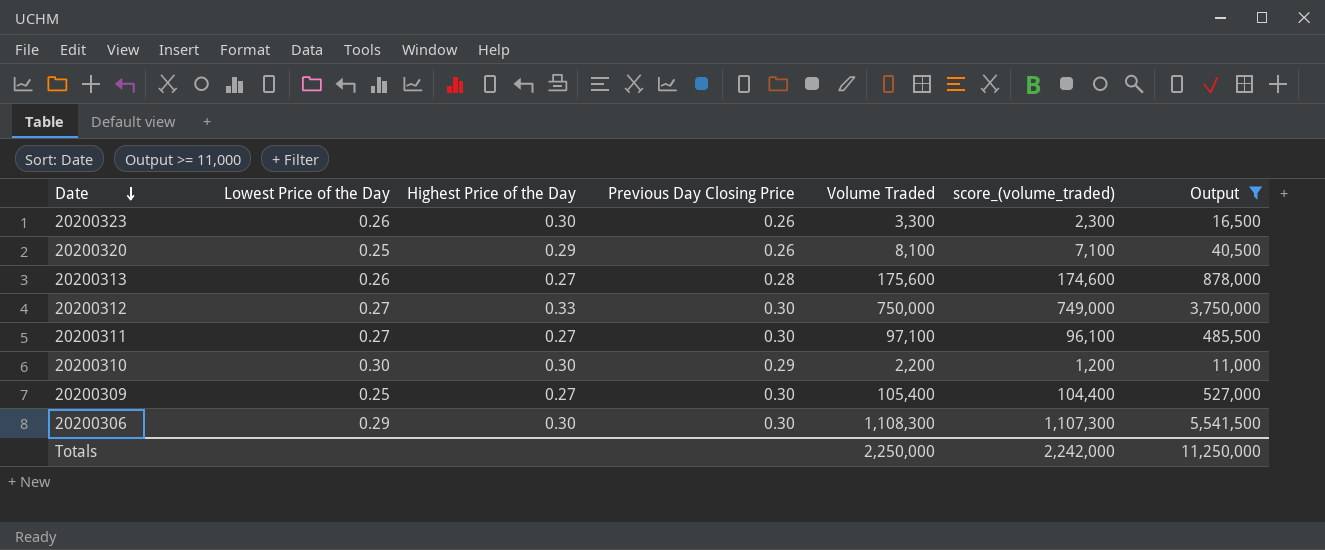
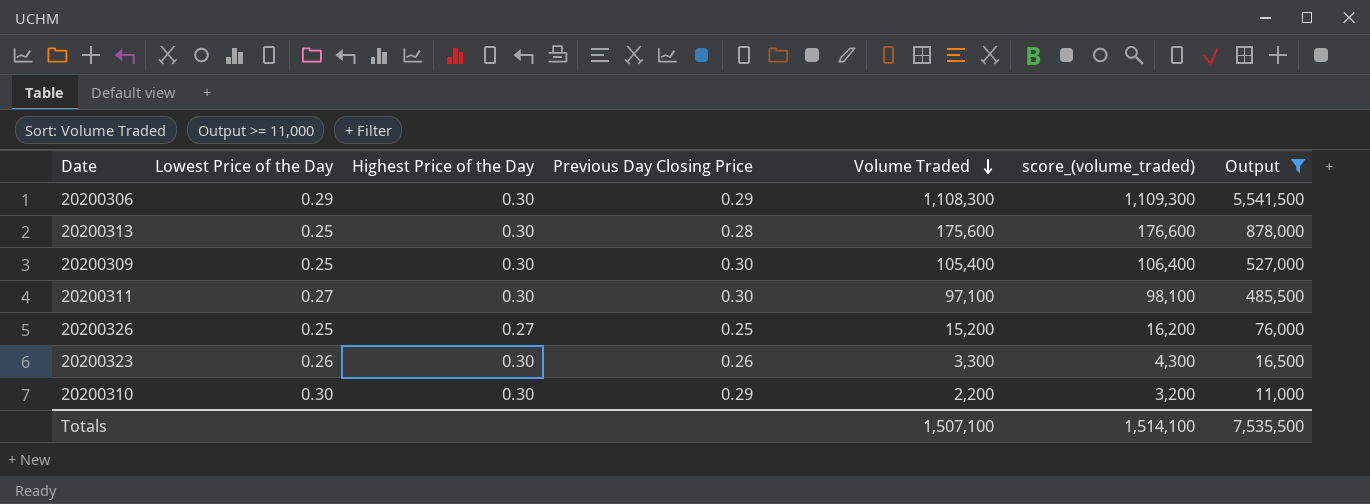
row order: Date descending -> Volume Traded descending
column score_(volume_traded) | formula: [Volume Traded] - 1000 -> [Volume Traded] + 1000
row 20200320: 0.25 | 0.29 | 0.26 | 8,100 | 7,100 | 40,500 -> none
row 20200312: 0.27 | 0.33 | 0.30 | 750,000 | 749,000 | 3,750,000 -> none
20200306 | Previous Day Closing Price: 0.30 -> 0.29
20200313 | Lowest Price of the Day: 0.26 -> 0.25
20200313 | Highest Price of the Day: 0.27 -> 0.30
20200309 | Highest Price of the Day: 0.27 -> 0.30
20200311 | Highest Price of the Day: 0.27 -> 0.30
row 20200326: none -> 0.25 | 0.27 | 0.25 | 15,200 | 16,200 | 76,000
Totals | Volume Traded: 2,250,000 -> 1,507,100
Totals | score_(volume_traded): 2,242,000 -> 1,514,100
Totals | Output: 11,250,000 -> 7,535,500

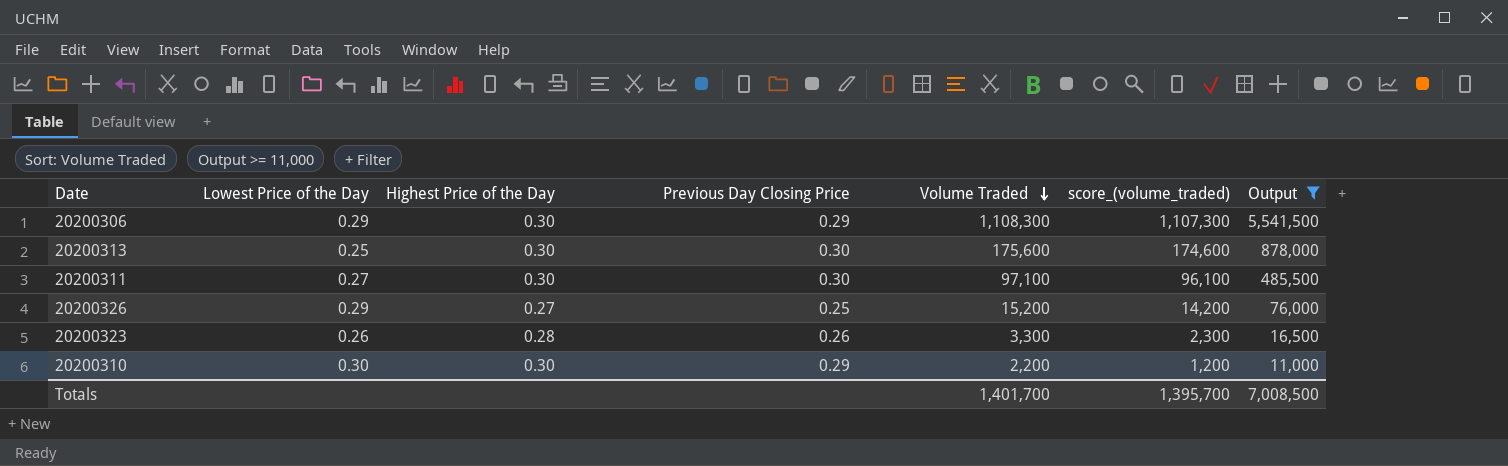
column score_(volume_traded) | formula: [Volume Traded] + 1000 -> [Volume Traded] - 1000
row 20200309: 0.25 | 0.30 | 0.30 | 105,400 | 106,400 | 527,000 -> none
20200313 | Previous Day Closing Price: 0.28 -> 0.30
20200326 | Lowest Price of the Day: 0.25 -> 0.29
20200323 | Highest Price of the Day: 0.30 -> 0.28
Totals | Volume Traded: 1,507,100 -> 1,401,700
Totals | score_(volume_traded): 1,514,100 -> 1,395,700
Totals | Output: 7,535,500 -> 7,008,500

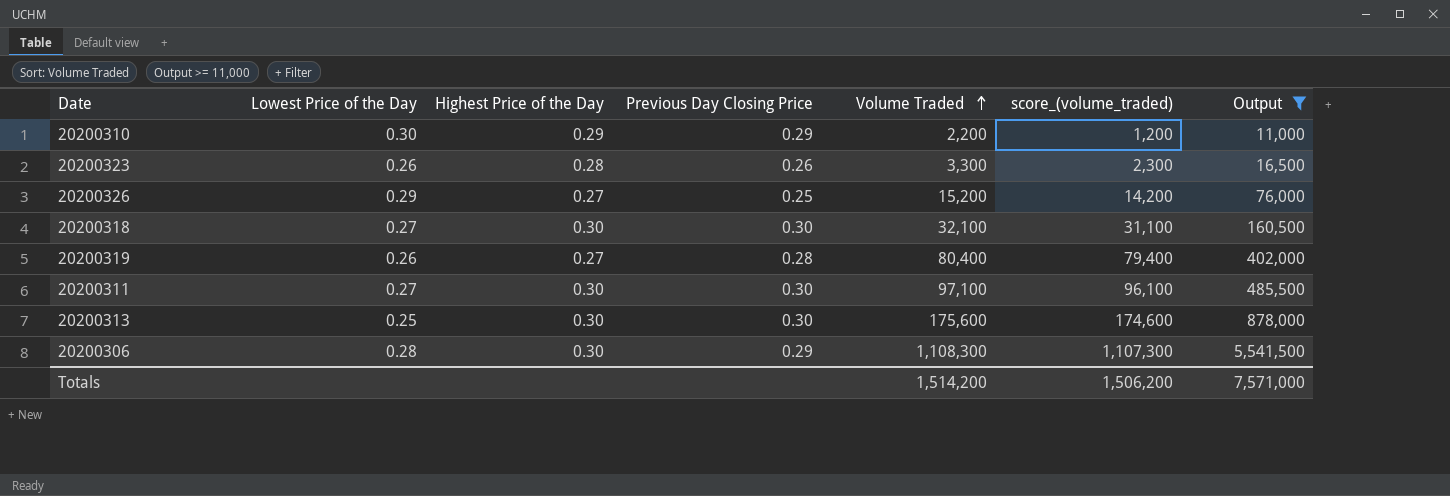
row order: Volume Traded descending -> Volume Traded ascending
20200310 | Highest Price of the Day: 0.30 -> 0.29
row 20200318: none -> 0.27 | 0.30 | 0.30 | 32,100 | 31,100 | 160,500
row 20200319: none -> 0.26 | 0.27 | 0.28 | 80,400 | 79,400 | 402,000
20200306 | Lowest Price of the Day: 0.29 -> 0.28
Totals | Volume Traded: 1,401,700 -> 1,514,200
Totals | score_(volume_traded): 1,395,700 -> 1,506,200
Totals | Output: 7,008,500 -> 7,571,000

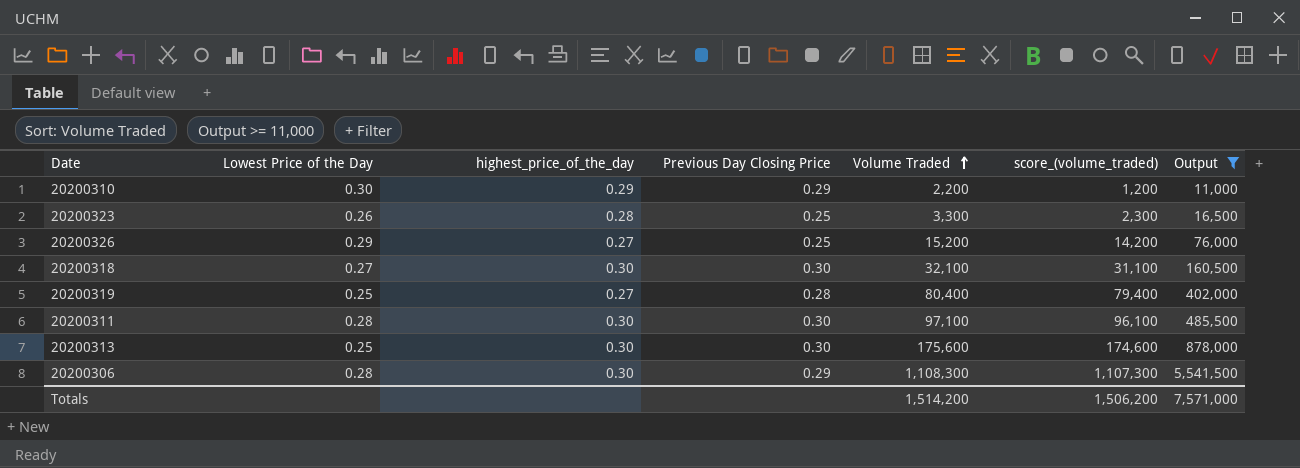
column name: Highest Price of the Day -> highest_price_of_the_day
20200323 | Previous Day Closing Price: 0.26 -> 0.25
20200319 | Lowest Price of the Day: 0.26 -> 0.25
20200311 | Lowest Price of the Day: 0.27 -> 0.28

